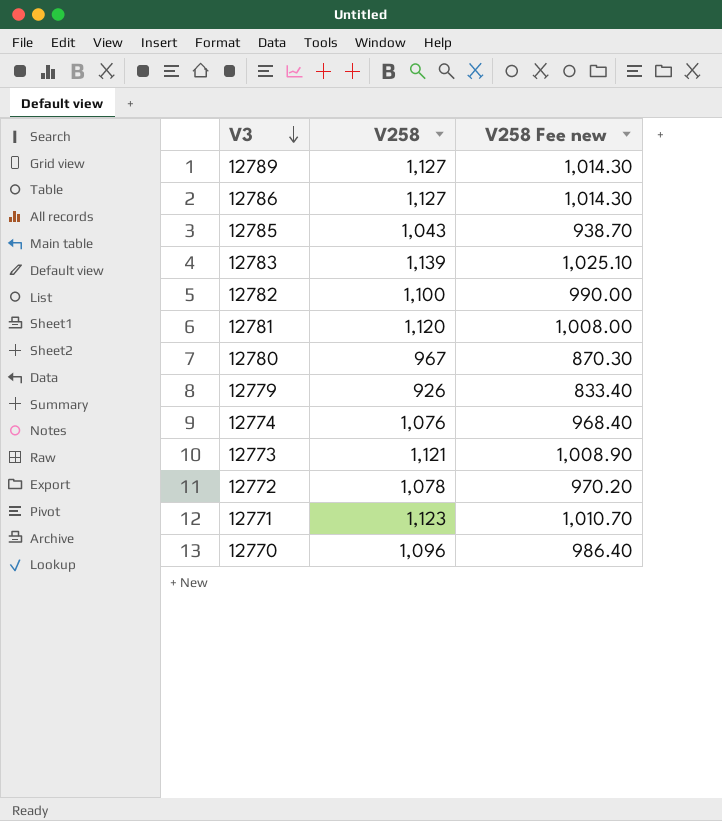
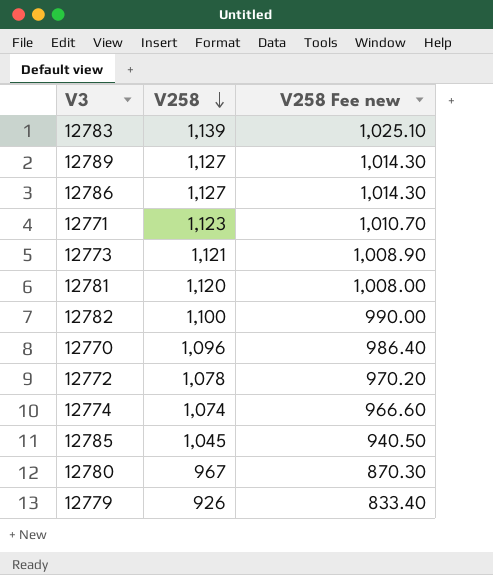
row order: V3 descending -> V258 descending
12774 | V258: 1,076 -> 1,074
12774 | V258 Fee new: 968.40 -> 966.60
12785 | V258: 1,043 -> 1,045
12785 | V258 Fee new: 938.70 -> 940.50

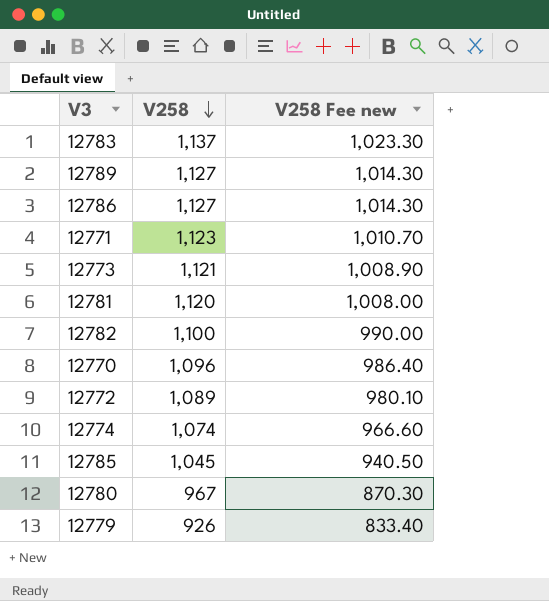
12783 | V258: 1,139 -> 1,137
12783 | V258 Fee new: 1,025.10 -> 1,023.30
12772 | V258: 1,078 -> 1,089
12772 | V258 Fee new: 970.20 -> 980.10

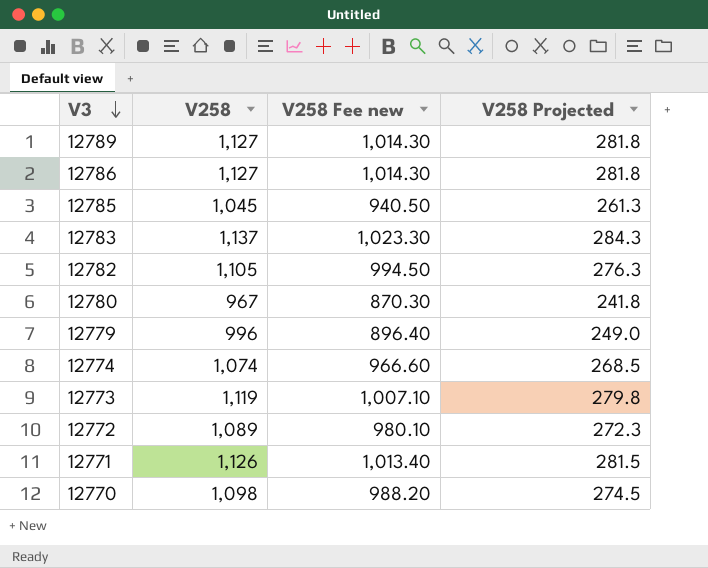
row order: V258 descending -> V3 descending
column V258 Projected | formula: none -> [V258] * 0.25
row 12781: 1,120 | 1,008.00 -> none
12782 | V258: 1,100 -> 1,105
12782 | V258 Fee new: 990.00 -> 994.50
12779 | V258: 926 -> 996
12779 | V258 Fee new: 833.40 -> 896.40
12773 | V258: 1,121 -> 1,119
12773 | V258 Fee new: 1,008.90 -> 1,007.10
12771 | V258: 1,123 -> 1,126
12771 | V258 Fee new: 1,010.70 -> 1,013.40
12770 | V258: 1,096 -> 1,098
12770 | V258 Fee new: 986.40 -> 988.20

